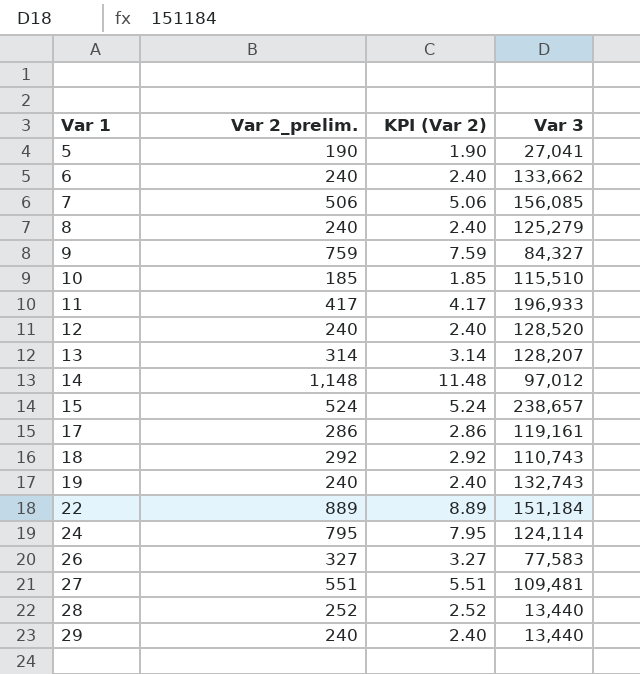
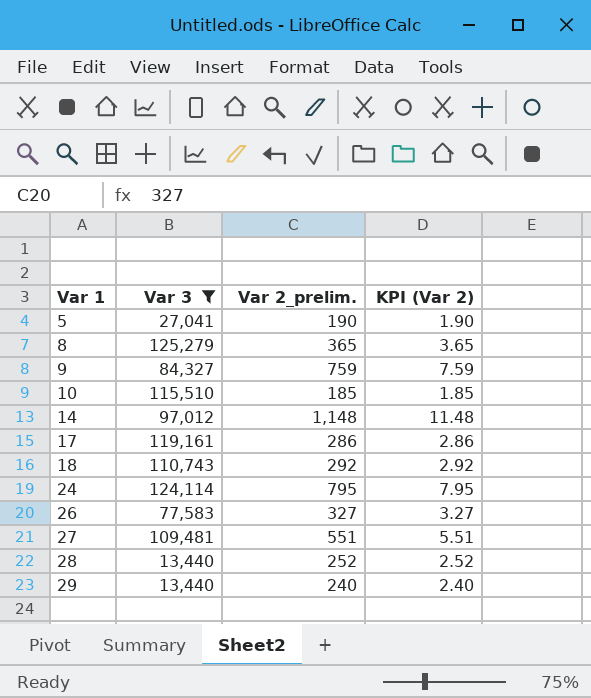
filter: none -> Var 3 <= 125,279
column Var 3 | position: 4 -> 2
8 | Var 2_prelim.: 240 -> 365
8 | KPI (Var 2): 2.40 -> 3.65

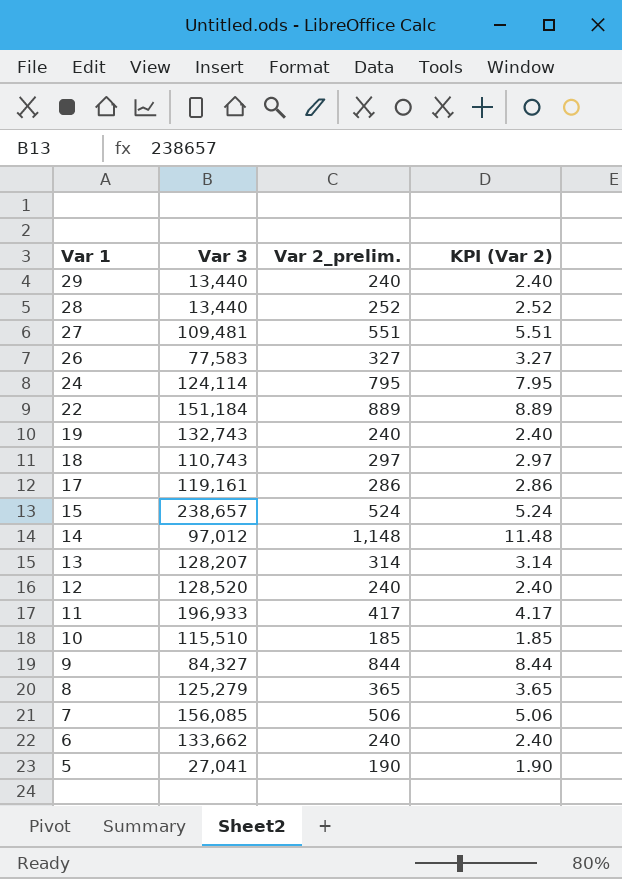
filter: Var 3 <= 125,279 -> none
row order: Var 1 ascending -> Var 1 descending
18 | Var 2_prelim.: 292 -> 297
18 | KPI (Var 2): 2.92 -> 2.97
9 | Var 2_prelim.: 759 -> 844
9 | KPI (Var 2): 7.59 -> 8.44

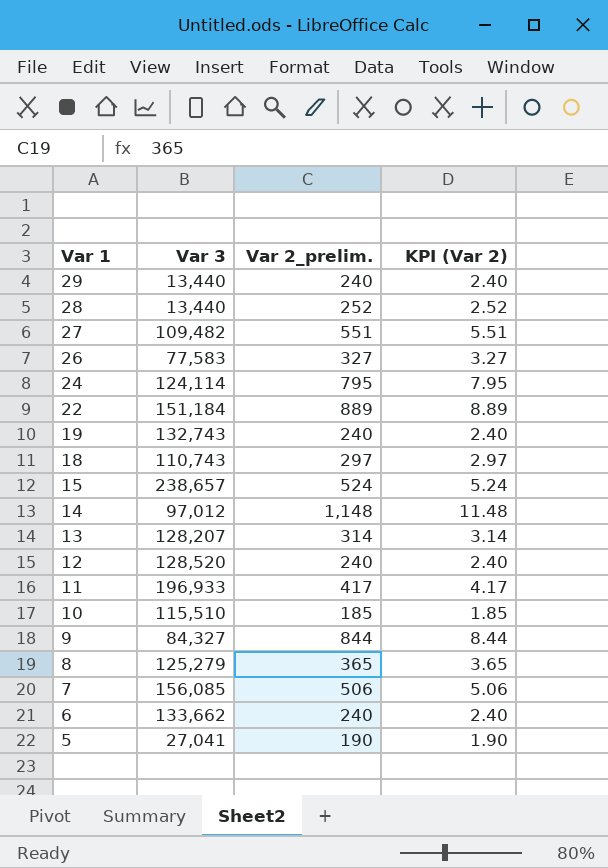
row 17: 119,161 | 286 | 2.86 -> none
27 | Var 3: 109,481 -> 109,482

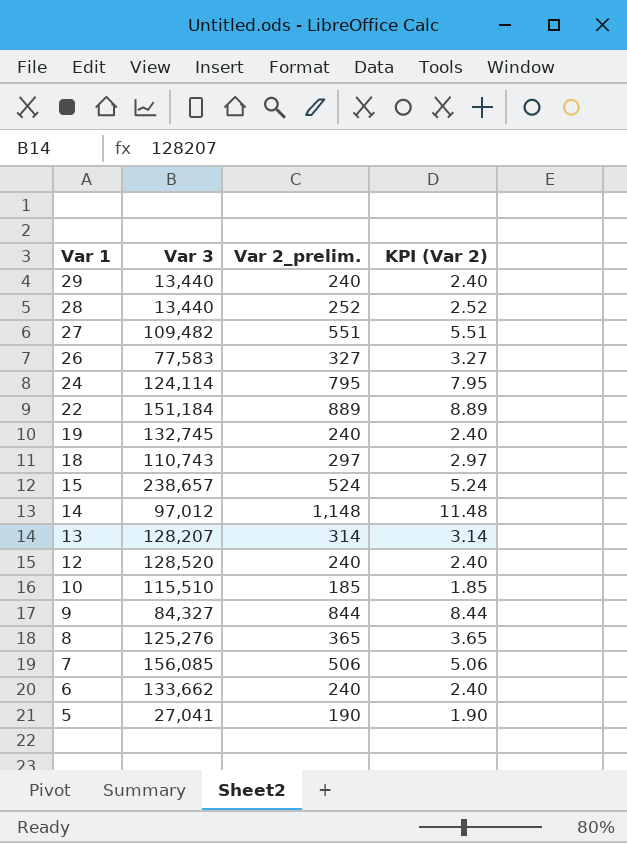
row 11: 196,933 | 417 | 4.17 -> none
19 | Var 3: 132,743 -> 132,745
8 | Var 3: 125,279 -> 125,276

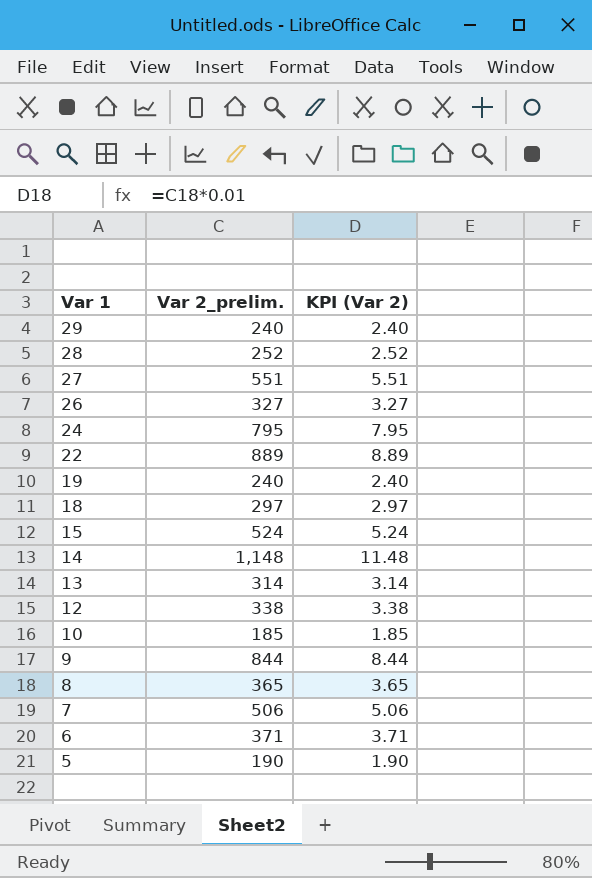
column Var 3 | position: 2 -> none
12 | Var 2_prelim.: 240 -> 338
12 | KPI (Var 2): 2.40 -> 3.38
6 | Var 2_prelim.: 240 -> 371
6 | KPI (Var 2): 2.40 -> 3.71

